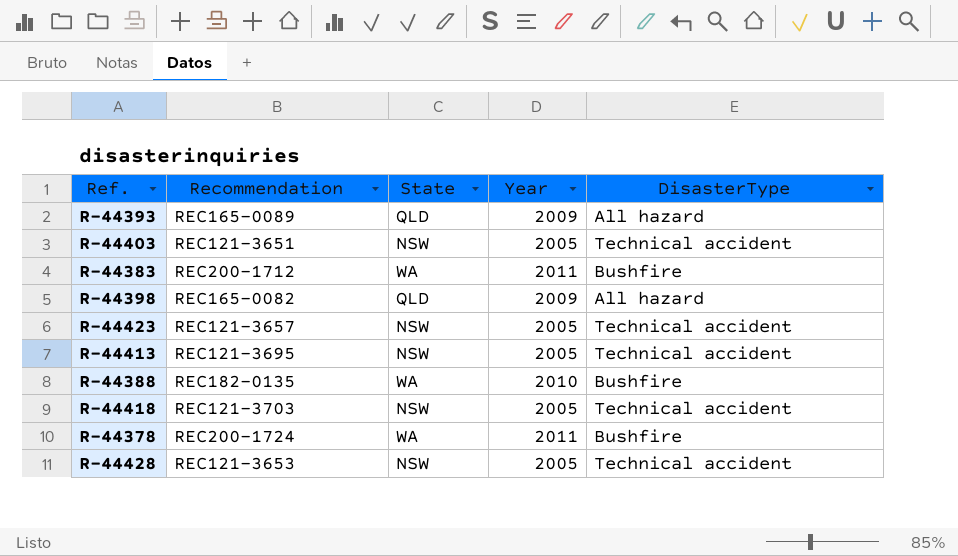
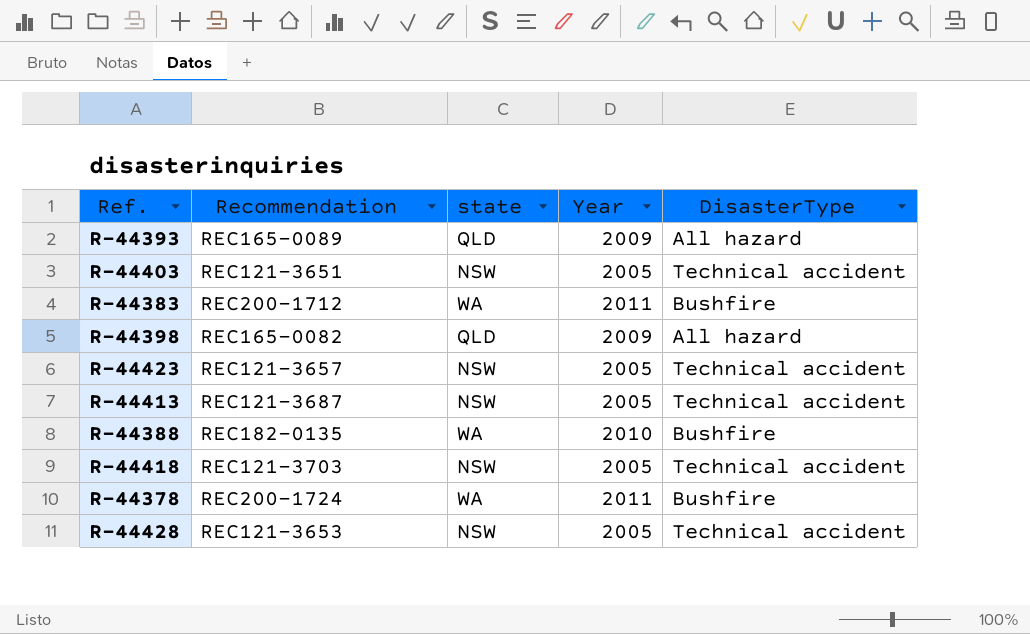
column name: State -> state
R-44413 | Recommendation: REC121-3695 -> REC121-3687

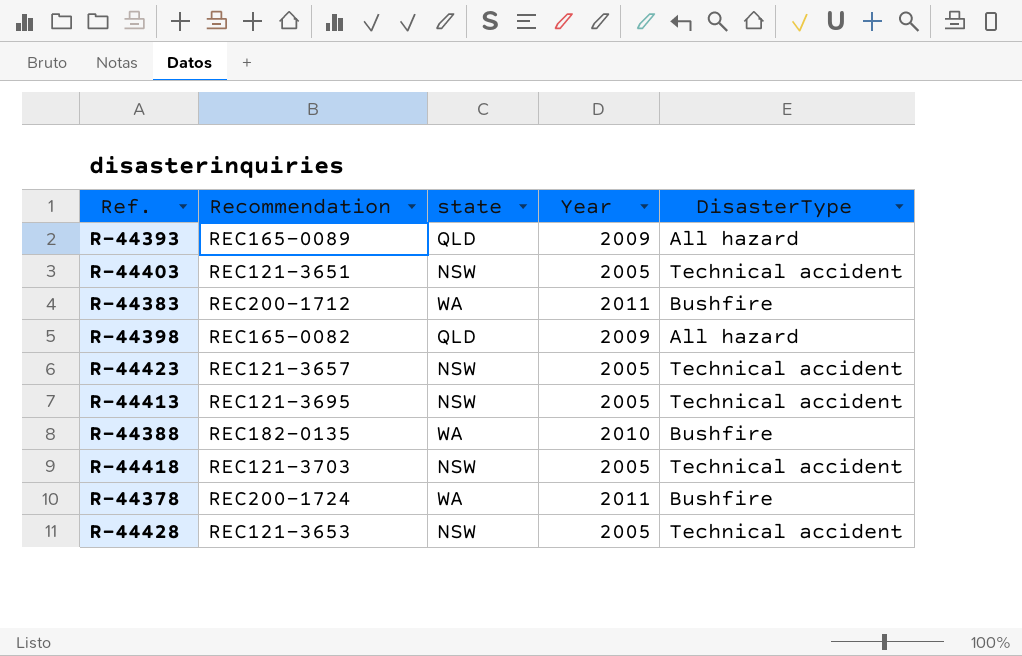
R-44413 | Recommendation: REC121-3687 -> REC121-3695

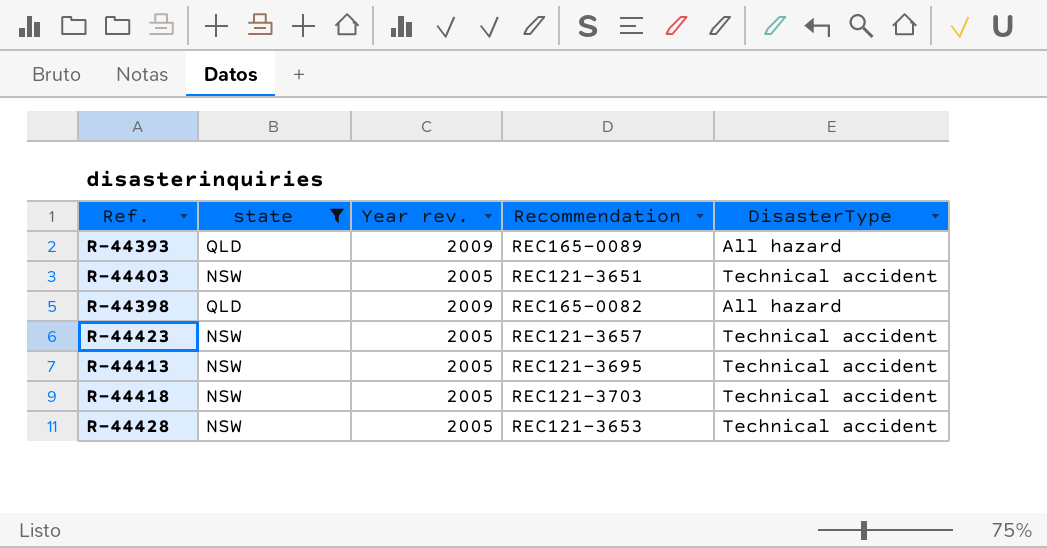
filter: none -> state != WA
column name: Year -> Year rev.
column Recommendation | position: 2 -> 4

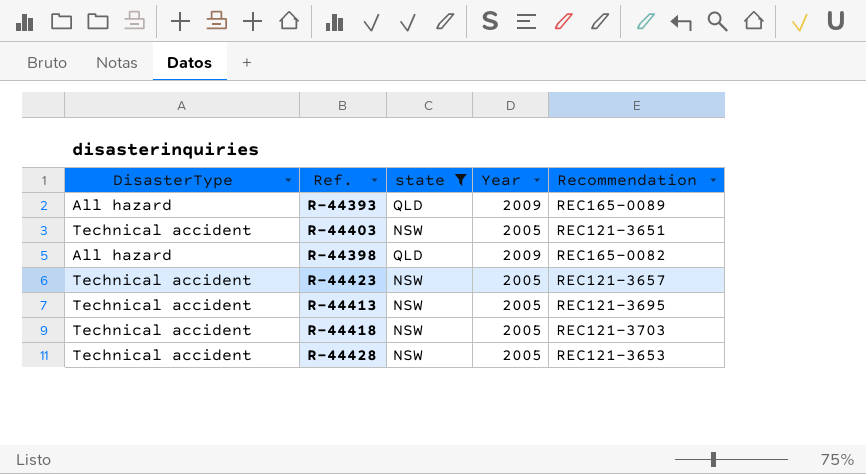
column DisasterType | position: 5 -> 1
column name: Year rev. -> Year

